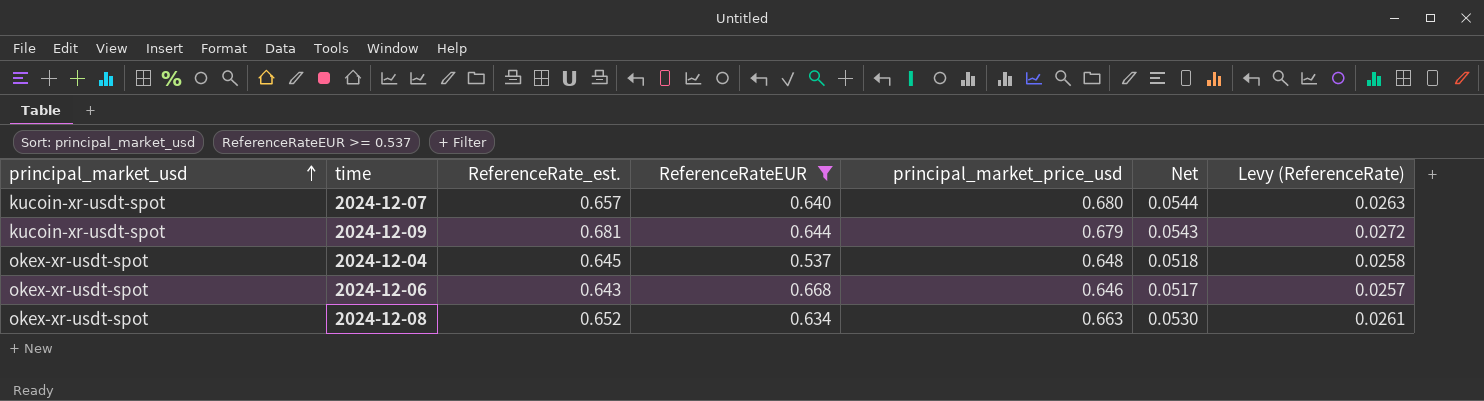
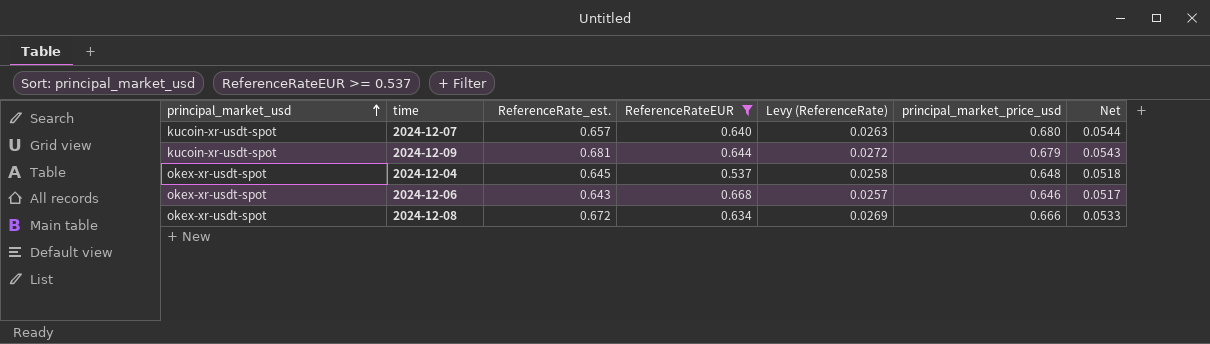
column Levy (ReferenceRate) | position: 7 -> 5
2024-12-08 | ReferenceRate_est.: 0.652 -> 0.672
2024-12-08 | Levy (ReferenceRate): 0.0261 -> 0.0269
2024-12-08 | principal_market_price_usd: 0.663 -> 0.666
2024-12-08 | Net: 0.0530 -> 0.0533

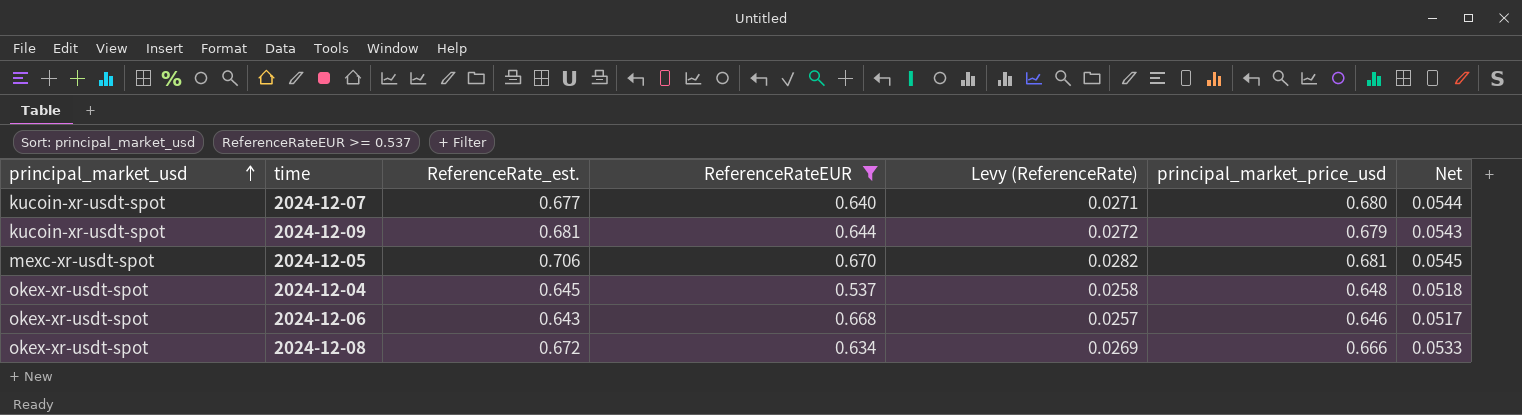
2024-12-07 | ReferenceRate_est.: 0.657 -> 0.677
2024-12-07 | Levy (ReferenceRate): 0.0263 -> 0.0271
row 2024-12-05: none -> mexc-xr-usdt-spot | 0.706 | 0.670 | 0.0282 | 0.681 | 0.0545

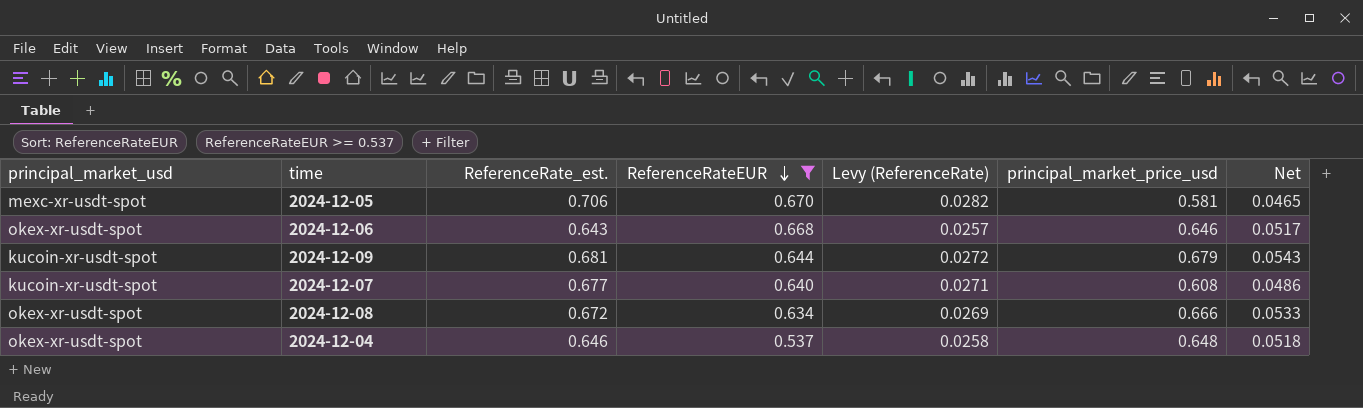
row order: principal_market_usd ascending -> ReferenceRateEUR descending
2024-12-05 | principal_market_price_usd: 0.681 -> 0.581
2024-12-05 | Net: 0.0545 -> 0.0465
2024-12-07 | principal_market_price_usd: 0.680 -> 0.608
2024-12-07 | Net: 0.0544 -> 0.0486
2024-12-04 | ReferenceRate_est.: 0.645 -> 0.646

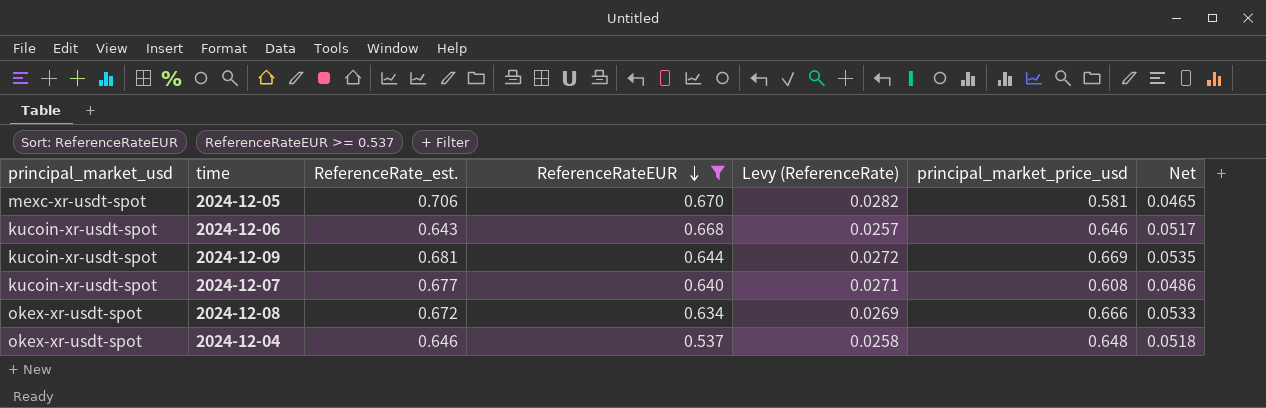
2024-12-06 | principal_market_usd: okex-xr-usdt-spot -> kucoin-xr-usdt-spot
2024-12-09 | principal_market_price_usd: 0.679 -> 0.669
2024-12-09 | Net: 0.0543 -> 0.0535

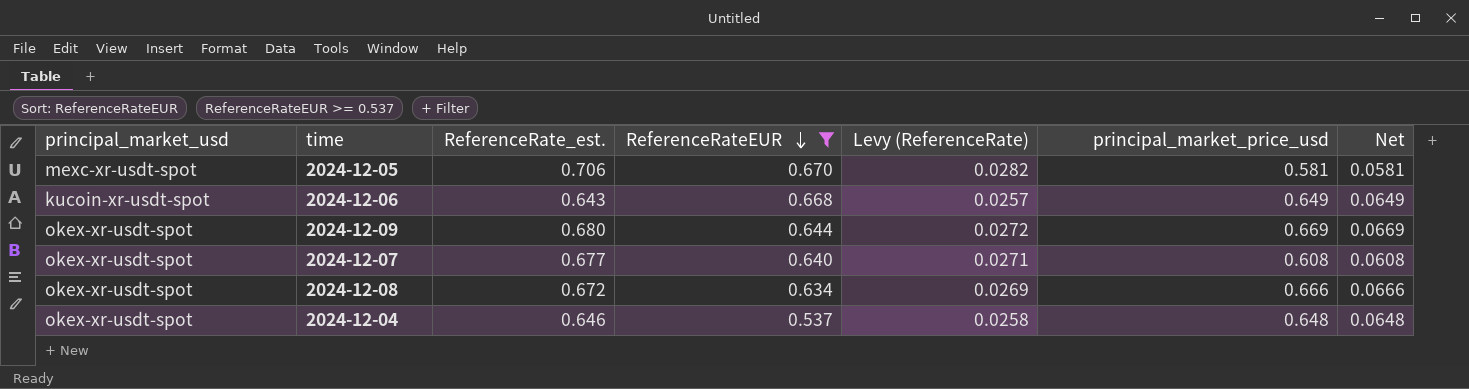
column Net | formula: [principal_market_price_usd] * 0.08 -> [principal_market_price_usd] * 0.1
2024-12-06 | principal_market_price_usd: 0.646 -> 0.649
2024-12-09 | principal_market_usd: kucoin-xr-usdt-spot -> okex-xr-usdt-spot
2024-12-09 | ReferenceRate_est.: 0.681 -> 0.680
2024-12-07 | principal_market_usd: kucoin-xr-usdt-spot -> okex-xr-usdt-spot

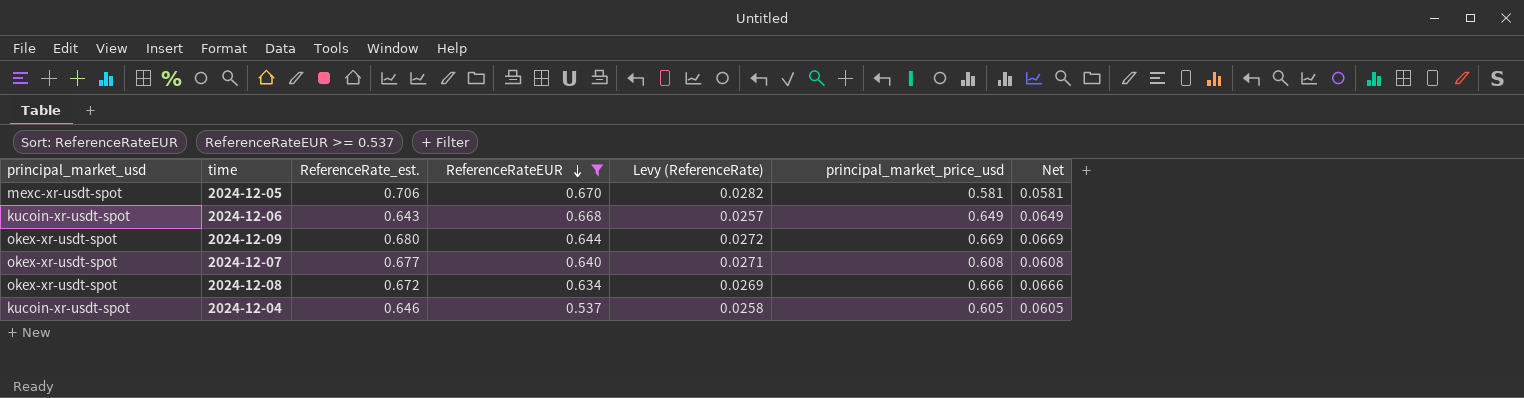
2024-12-04 | principal_market_usd: okex-xr-usdt-spot -> kucoin-xr-usdt-spot
2024-12-04 | principal_market_price_usd: 0.648 -> 0.605
2024-12-04 | Net: 0.0648 -> 0.0605

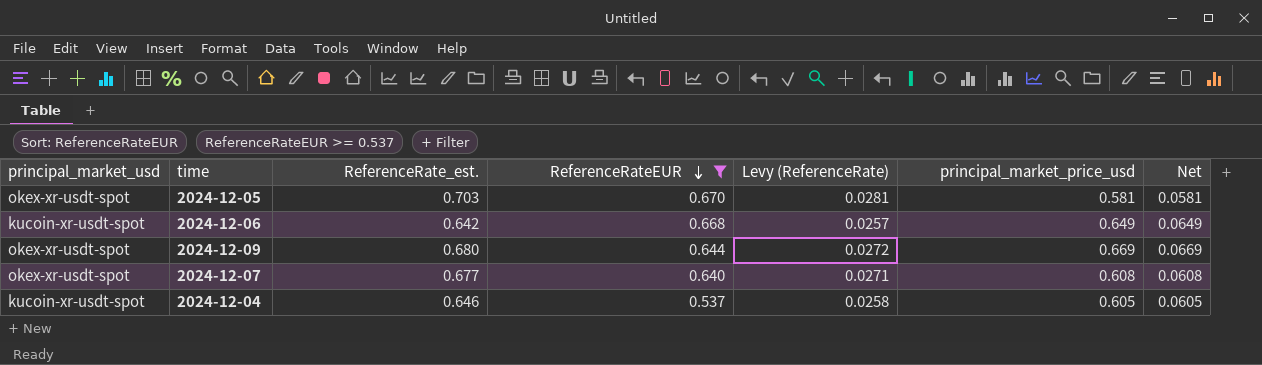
row 2024-12-08: okex-xr-usdt-spot | 0.672 | 0.634 | 0.0269 | 0.666 | 0.0666 -> none
2024-12-05 | principal_market_usd: mexc-xr-usdt-spot -> okex-xr-usdt-spot
2024-12-05 | ReferenceRate_est.: 0.706 -> 0.703
2024-12-05 | Levy (ReferenceRate): 0.0282 -> 0.0281
2024-12-06 | ReferenceRate_est.: 0.643 -> 0.642

